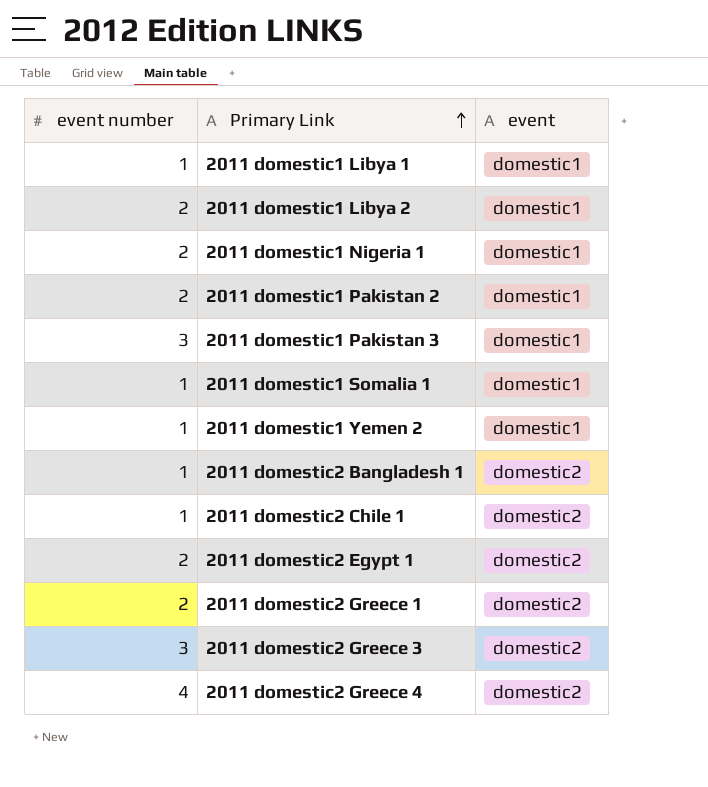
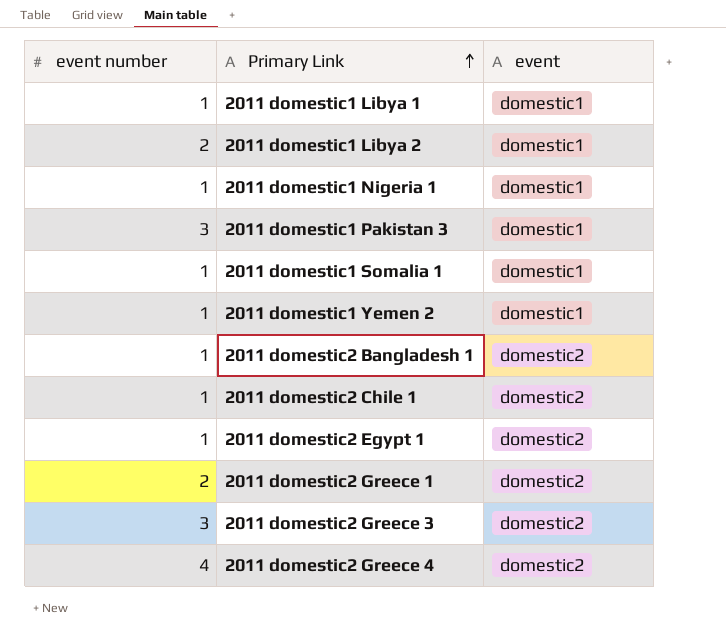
row 2011 domestic1 Pakistan 2: 2 | domestic1 -> none
2011 domestic1 Nigeria 1 | event number: 2 -> 1
2011 domestic2 Egypt 1 | event number: 2 -> 1

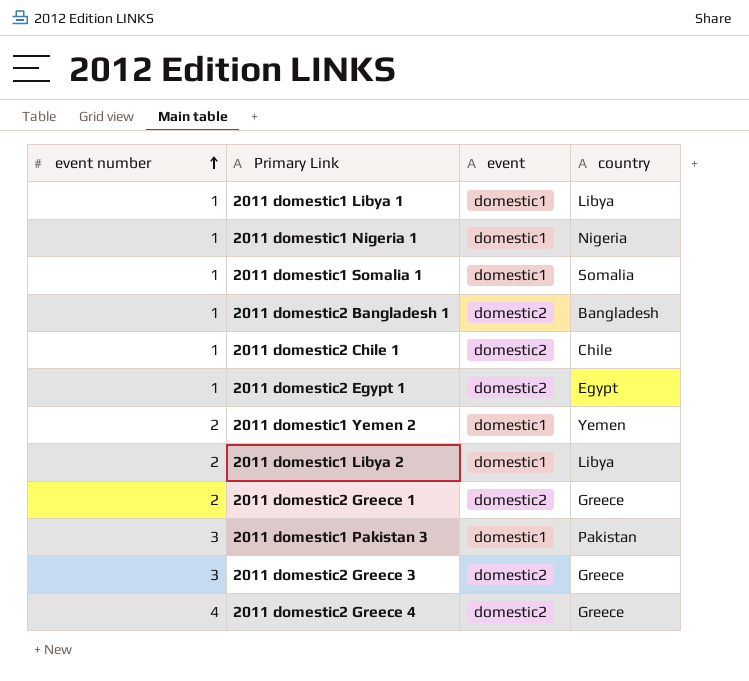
row order: Primary Link ascending -> event number ascending
column country | position: none -> 4
2011 domestic1 Yemen 2 | event number: 1 -> 2

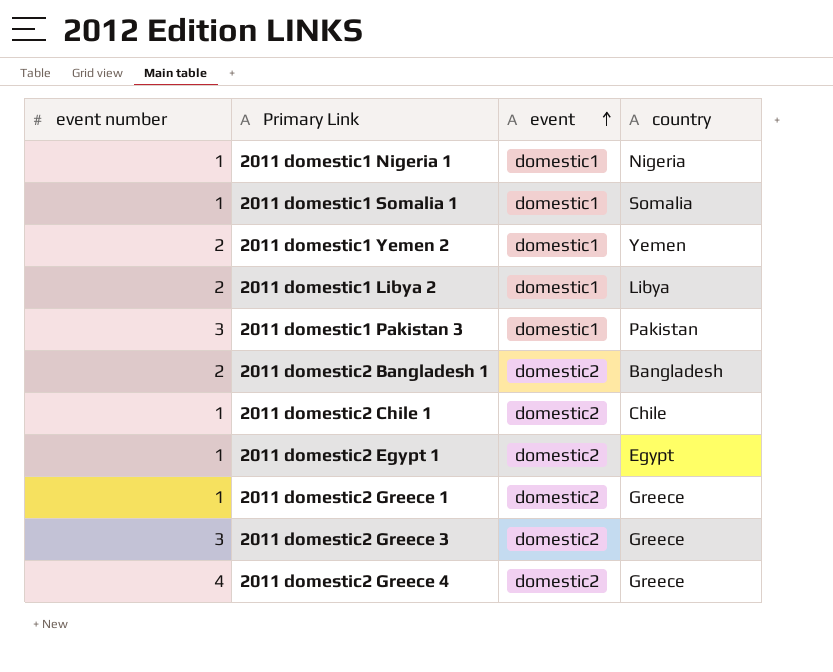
row order: event number ascending -> event ascending
row 2011 domestic1 Libya 1: 1 | domestic1 | Libya -> none
2011 domestic2 Bangladesh 1 | event number: 1 -> 2
2011 domestic2 Greece 1 | event number: 2 -> 1

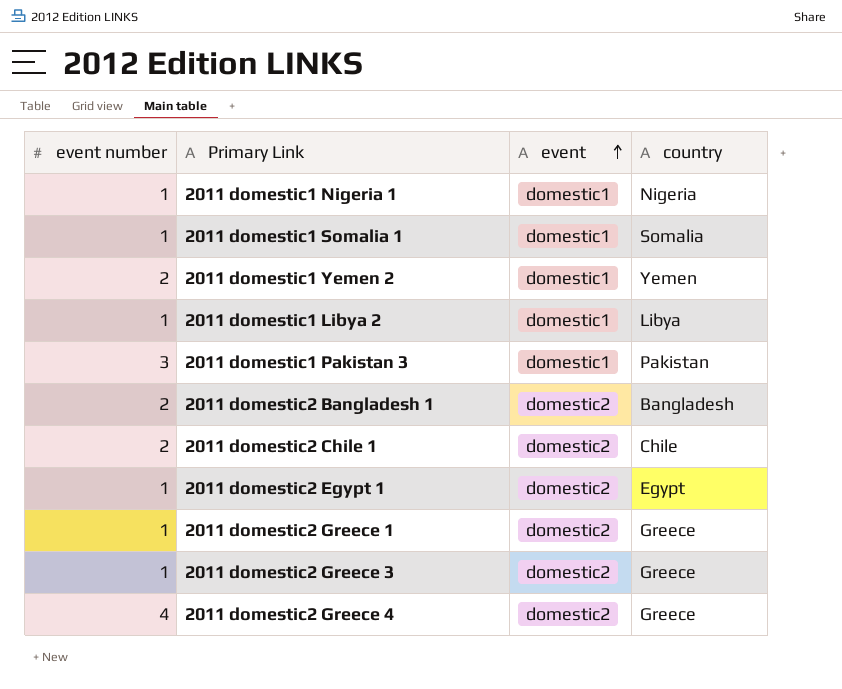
2011 domestic1 Libya 2 | event number: 2 -> 1
2011 domestic2 Chile 1 | event number: 1 -> 2
2011 domestic2 Greece 3 | event number: 3 -> 1

